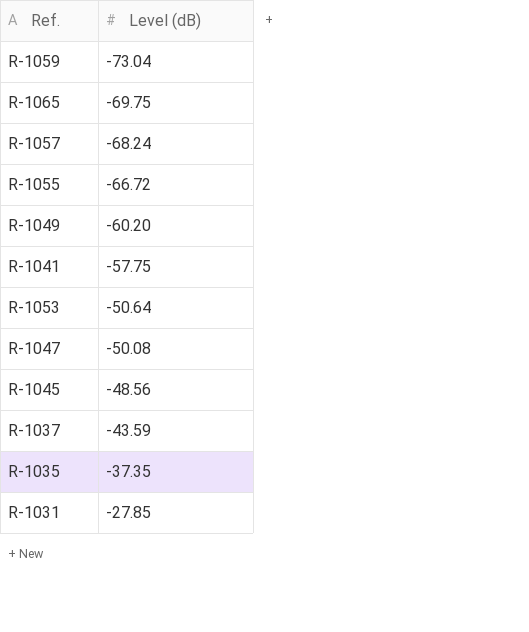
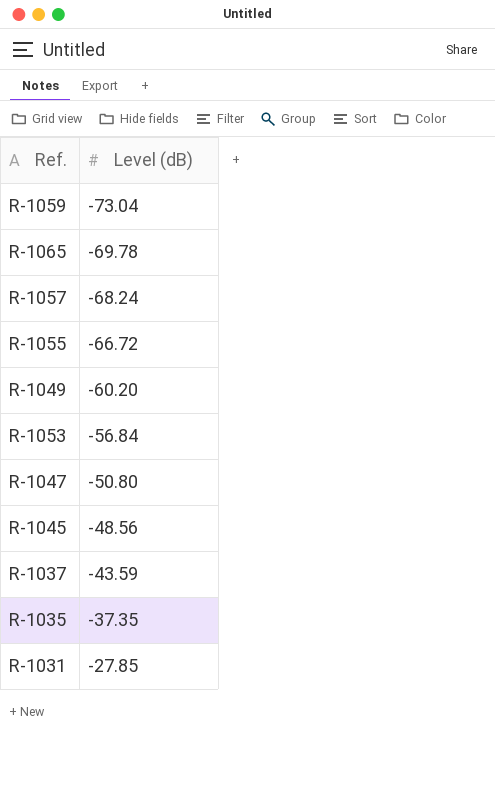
row R-1041: -57.75 -> none
R-1065 | Level (dB): -69.75 -> -69.78
R-1053 | Level (dB): -50.64 -> -56.84
R-1047 | Level (dB): -50.08 -> -50.80

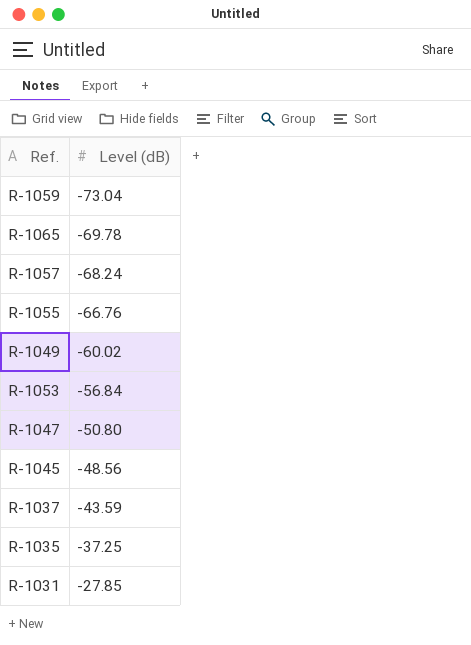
R-1055 | Level (dB): -66.72 -> -66.76
R-1049 | Level (dB): -60.20 -> -60.02
R-1035 | Level (dB): -37.35 -> -37.25

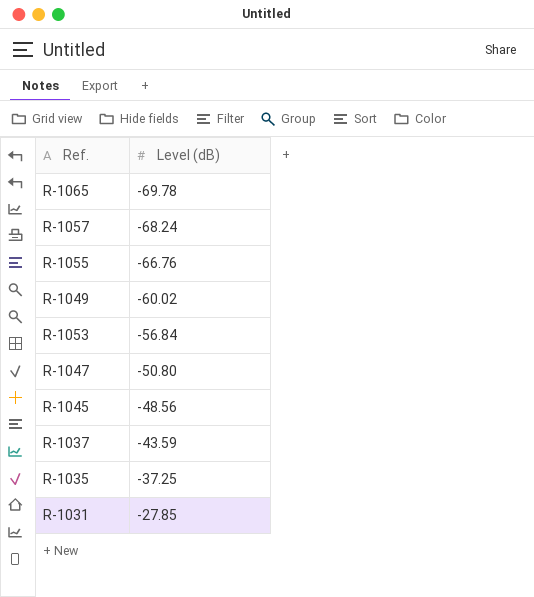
row R-1059: -73.04 -> none

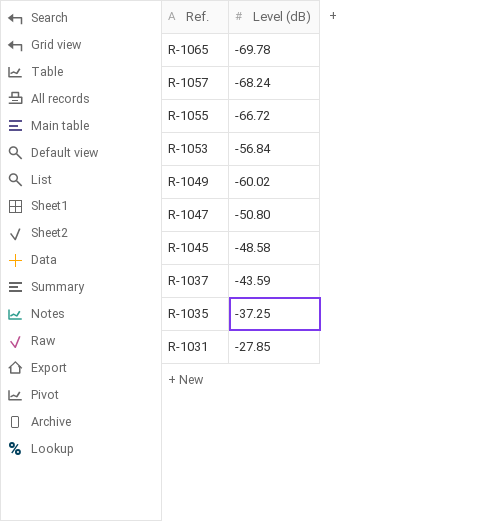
row order: Level (dB) ascending -> Ref. descending
R-1055 | Level (dB): -66.76 -> -66.72
R-1045 | Level (dB): -48.56 -> -48.58

